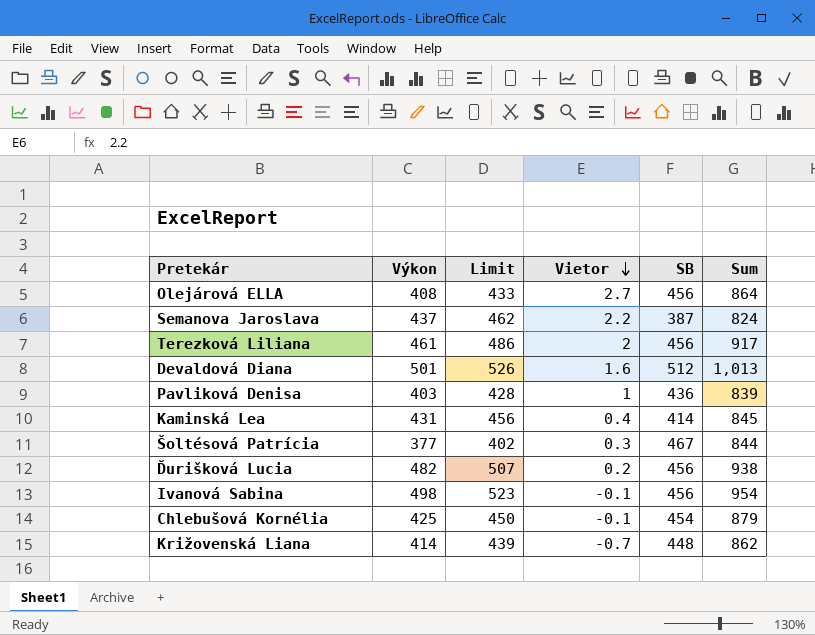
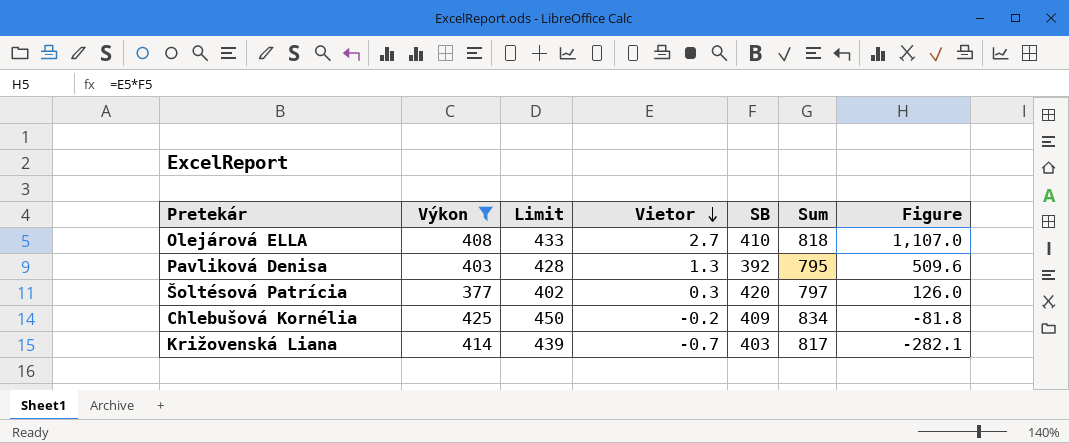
filter: none -> Výkon <= 425
column Figure | formula: none -> [Vietor] * [SB]
Olejárová ELLA | SB: 456 -> 410
Olejárová ELLA | Sum: 864 -> 818
Pavliková Denisa | Vietor: 1 -> 1.3
Pavliková Denisa | SB: 436 -> 392
Pavliková Denisa | Sum: 839 -> 795
Šoltésová Patrícia | SB: 467 -> 420
Šoltésová Patrícia | Sum: 844 -> 797
Chlebušová Kornélia | Vietor: -0.1 -> -0.2
Chlebušová Kornélia | SB: 454 -> 409
Chlebušová Kornélia | Sum: 879 -> 834
Križovenská Liana | SB: 448 -> 403
Križovenská Liana | Sum: 862 -> 817

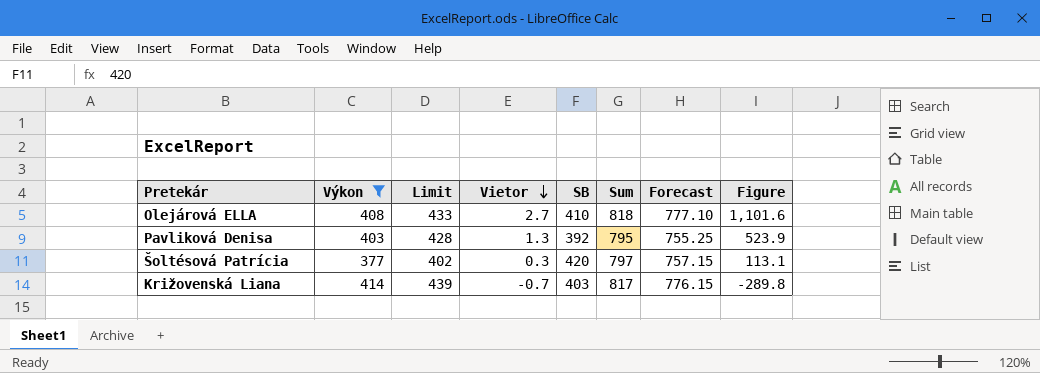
column Forecast | formula: none -> [Sum] * 0.95
column Figure | formula: [Vietor] * [SB] -> [Výkon] * [Vietor]
row Chlebušová Kornélia: 425 | 450 | -0.2 | 409 | 834 | -81.8 -> none

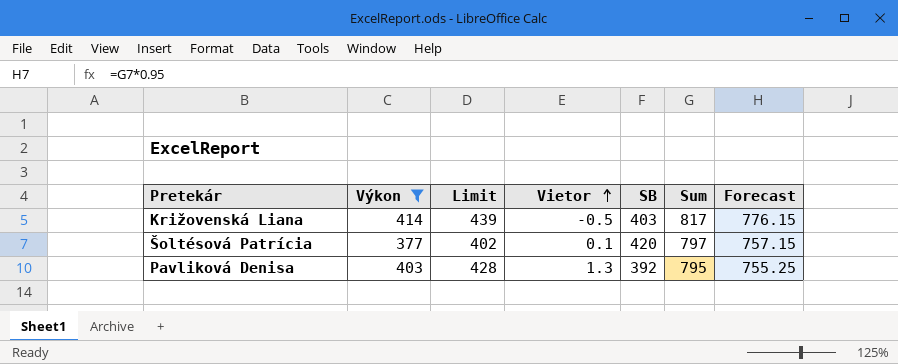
row order: Vietor descending -> Vietor ascending
column Figure | formula: [Výkon] * [Vietor] -> none
row Olejárová ELLA: 408 | 433 | 2.7 | 410 | 818 | 777.10 | 1,101.6 -> none
Križovenská Liana | Vietor: -0.7 -> -0.5
Šoltésová Patrícia | Vietor: 0.3 -> 0.1

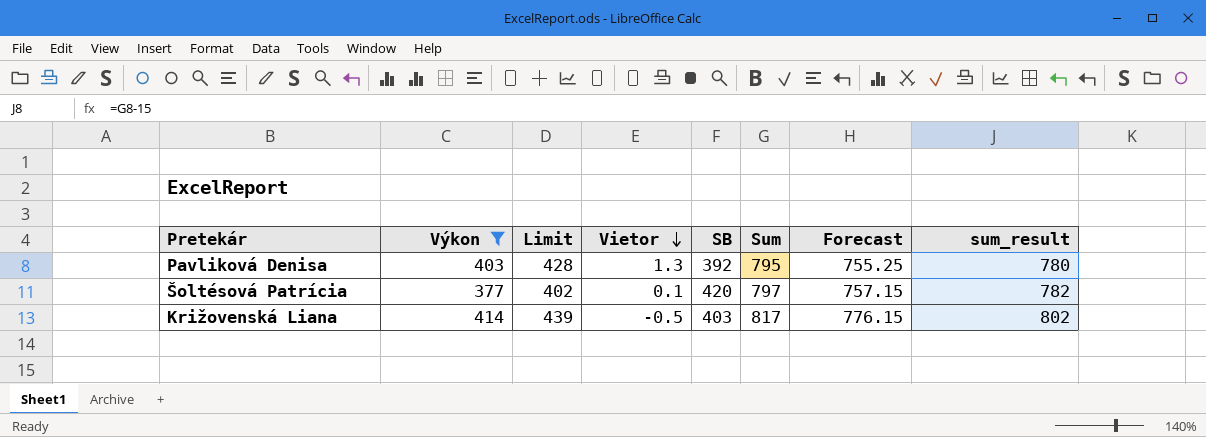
row order: Vietor ascending -> Vietor descending
column sum_result | formula: none -> [Sum] - 15

